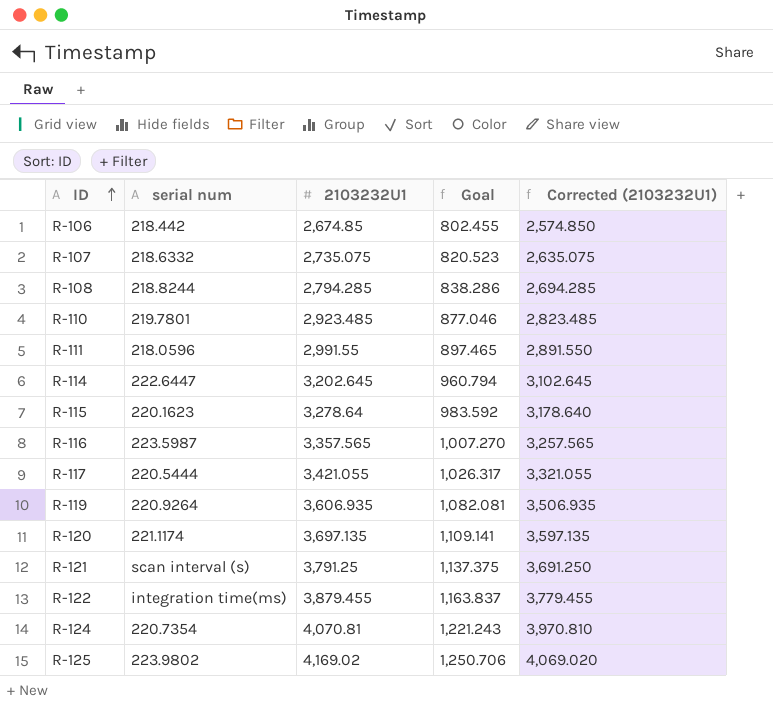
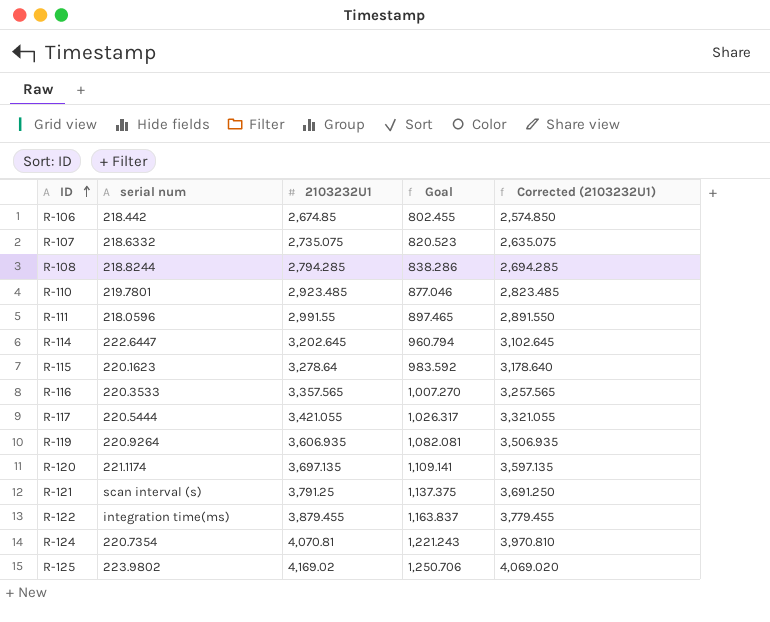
R-116 | serial num: 223.5987 -> 220.3533

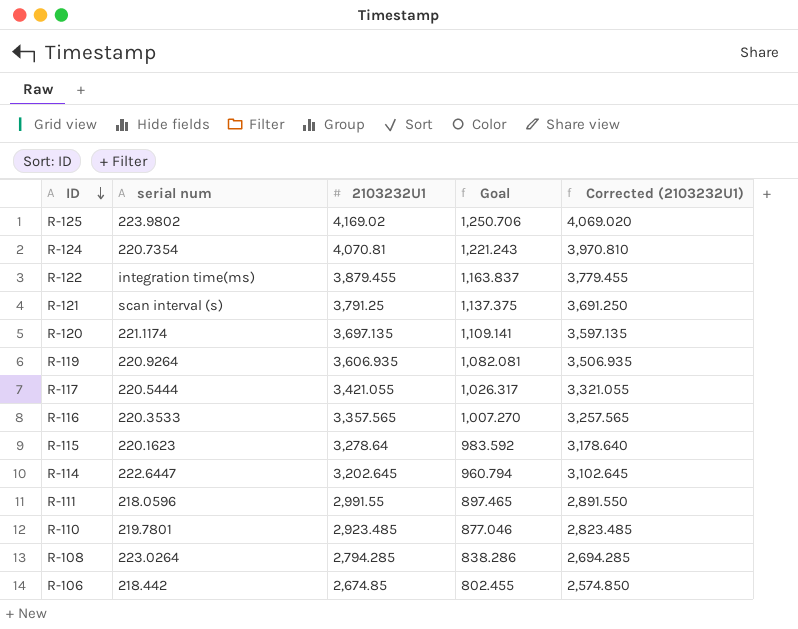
row order: ID ascending -> ID descending
row R-107: 218.6332 | 2,735.075 | 820.523 | 2,635.075 -> none
R-108 | serial num: 218.8244 -> 223.0264

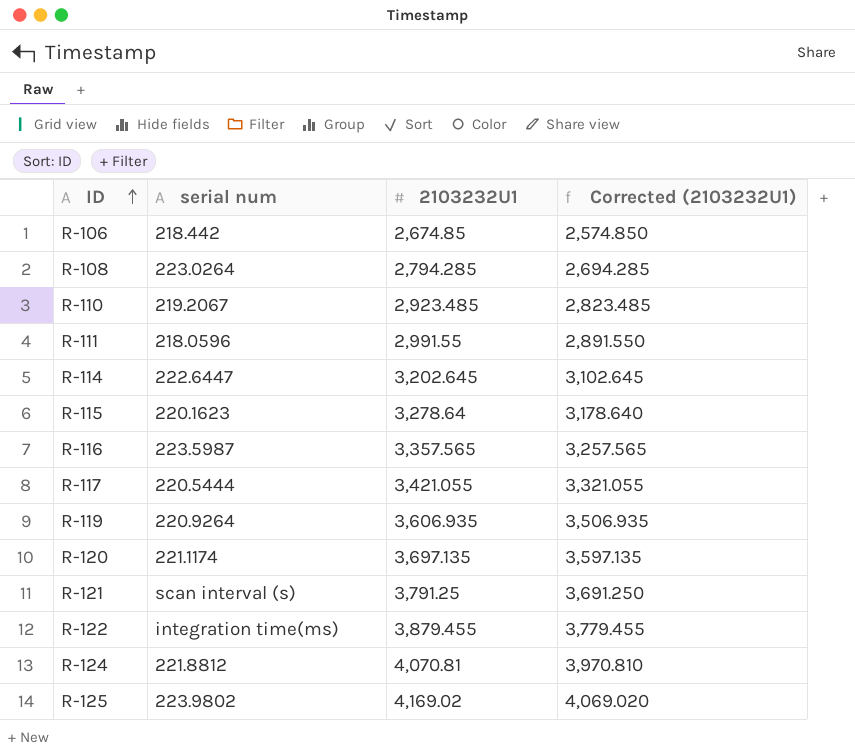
row order: ID descending -> ID ascending
column Goal | formula: [2103232U1] * 0.3 -> none
R-110 | serial num: 219.7801 -> 219.2067
R-116 | serial num: 220.3533 -> 223.5987
R-124 | serial num: 220.7354 -> 221.8812

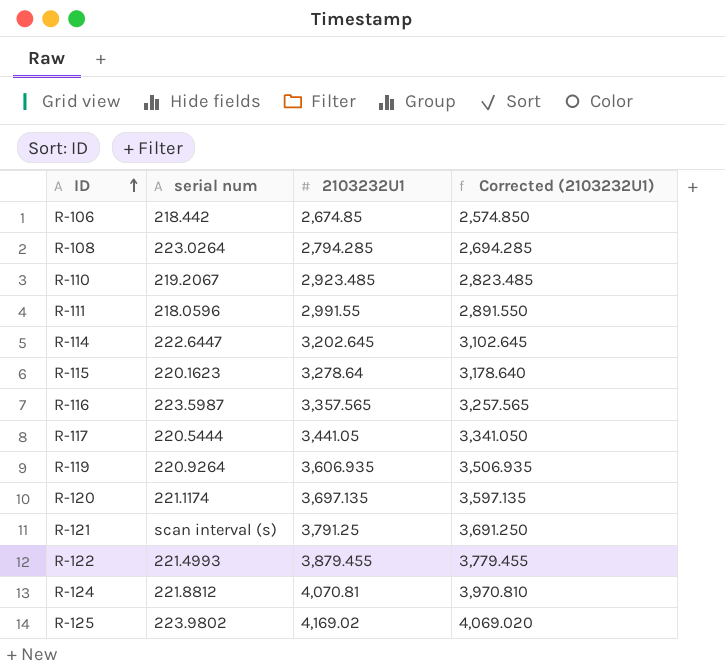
R-117 | 2103232U1: 3,421.055 -> 3,441.05
R-117 | Corrected (2103232U1): 3,321.055 -> 3,341.050
R-122 | serial num: integration time(ms) -> 221.4993

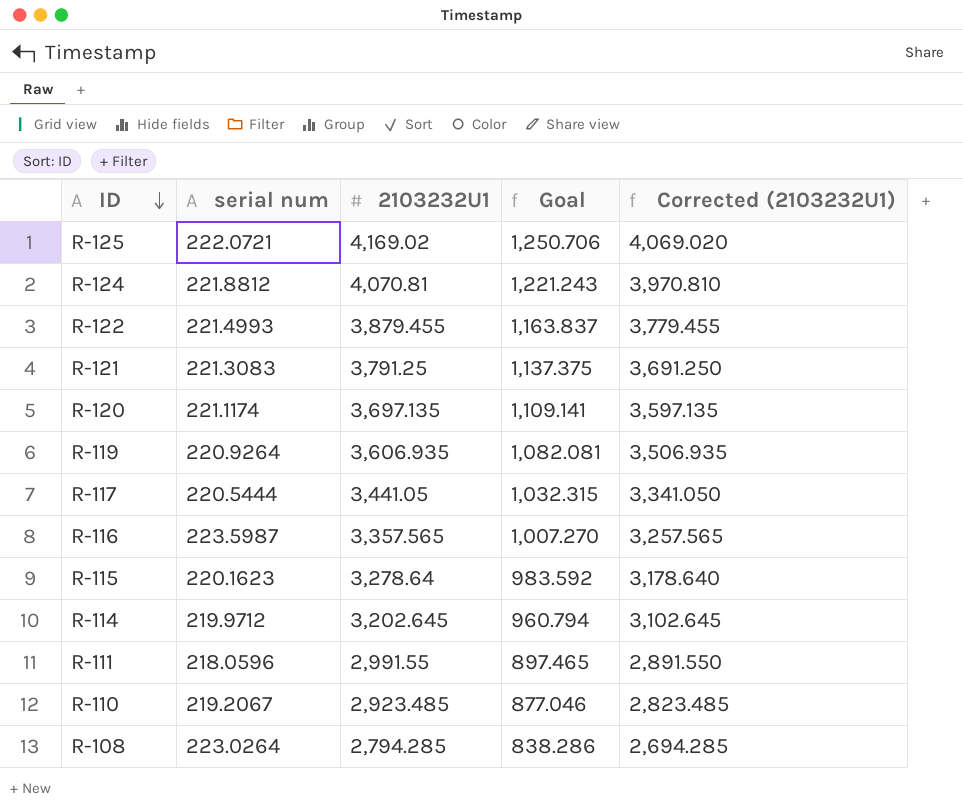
row order: ID ascending -> ID descending
column Goal | formula: none -> [2103232U1] * 0.3
row R-106: 218.442 | 2,674.85 | 2,574.850 -> none
R-125 | serial num: 223.9802 -> 222.0721
R-121 | serial num: scan interval (s) -> 221.3083
R-114 | serial num: 222.6447 -> 219.9712

